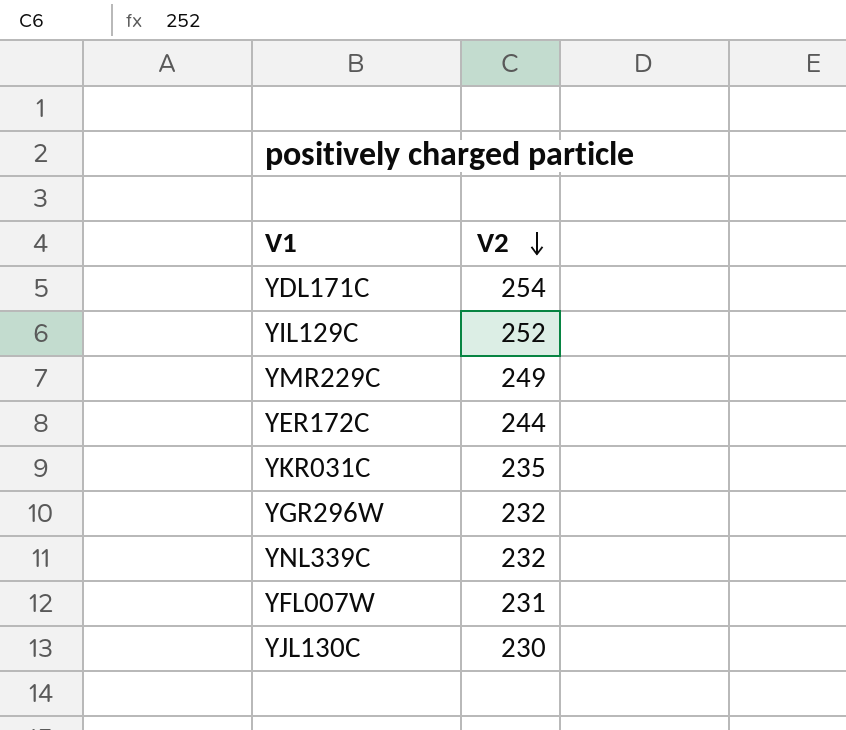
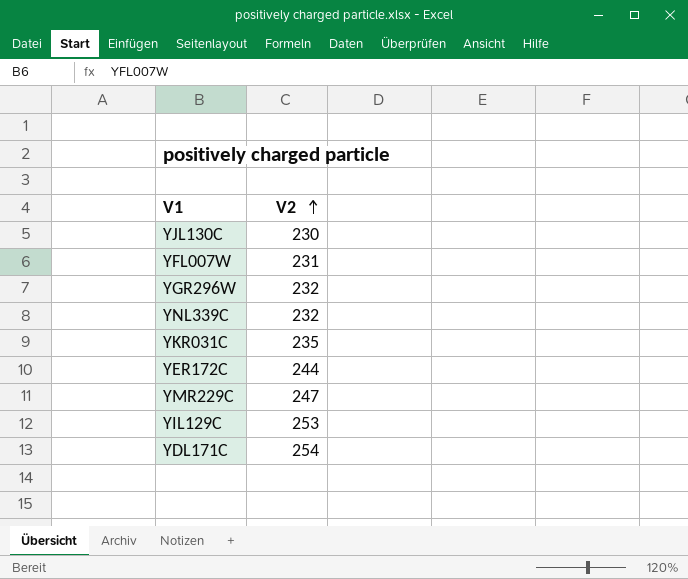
row order: V2 descending -> V2 ascending
YMR229C | V2: 249 -> 247
YIL129C | V2: 252 -> 253

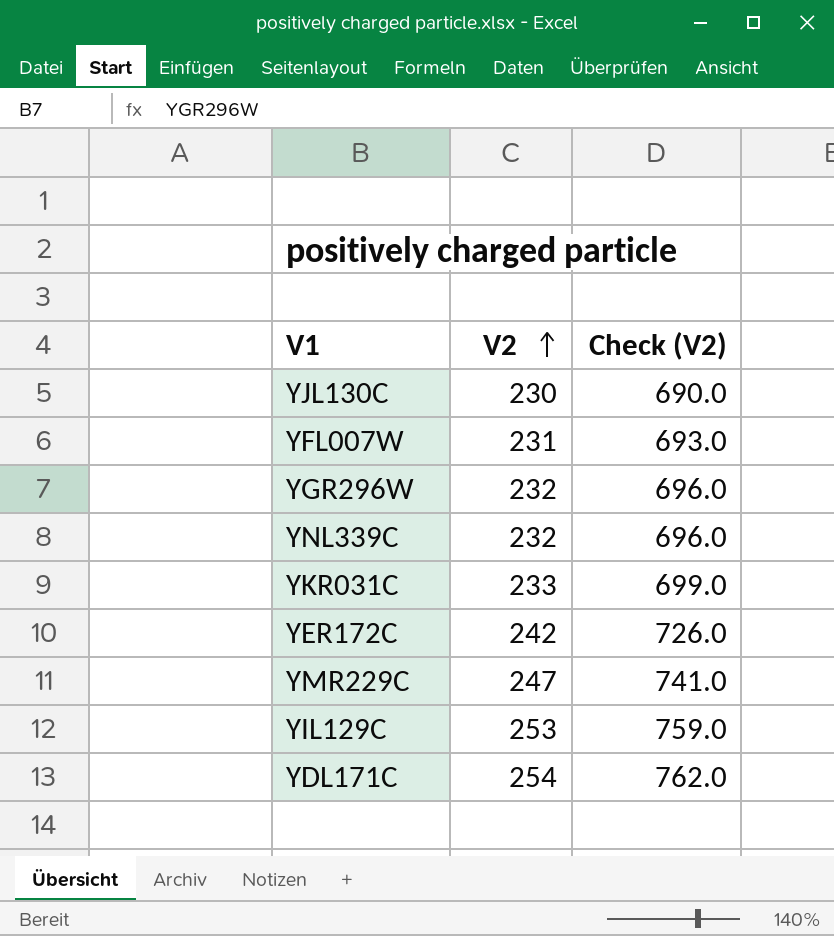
column Check (V2) | formula: none -> [V2] * 3
YKR031C | V2: 235 -> 233
YER172C | V2: 244 -> 242

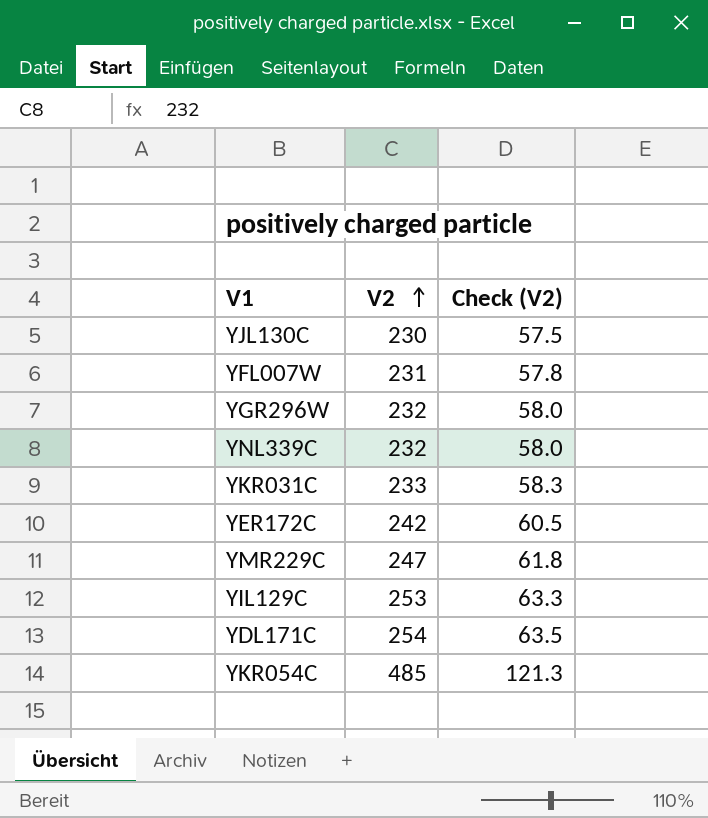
column Check (V2) | formula: [V2] * 3 -> [V2] * 0.25
row YKR054C: none -> 485 | 121.3

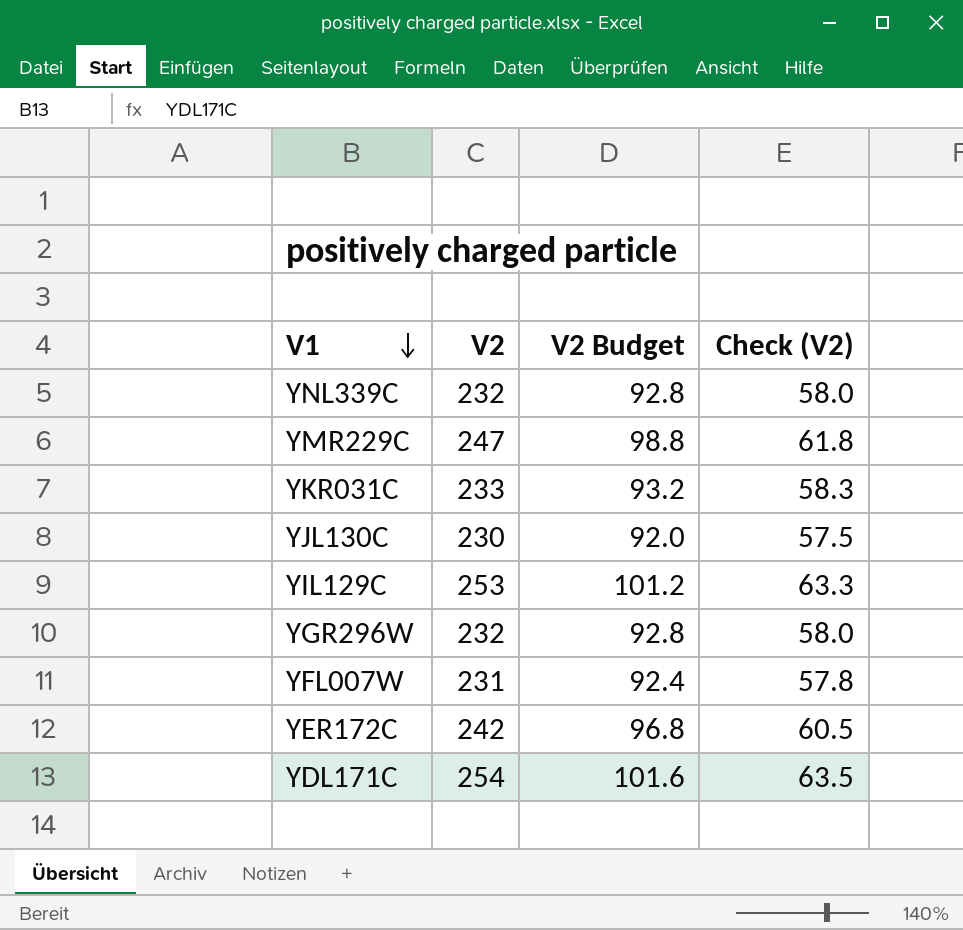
row order: V2 ascending -> V1 descending
column V2 Budget | formula: none -> [V2] * 0.4
row YKR054C: 485 | 121.3 -> none

